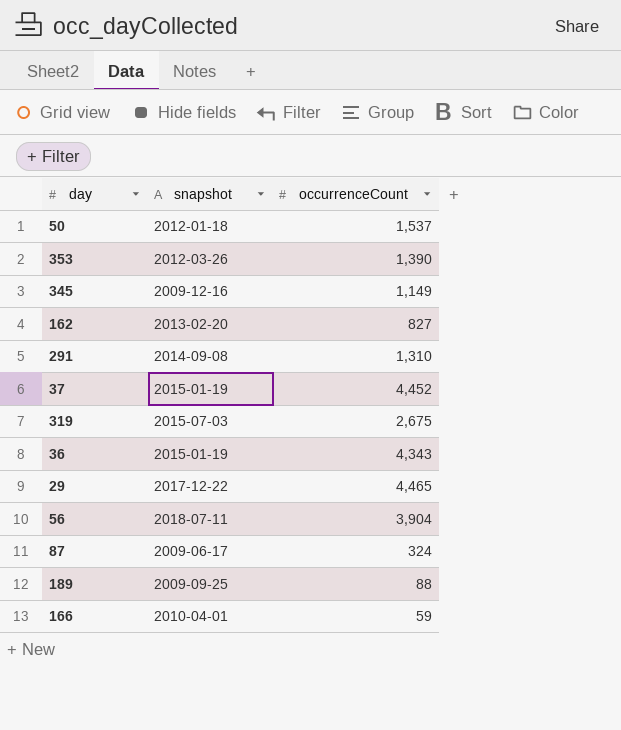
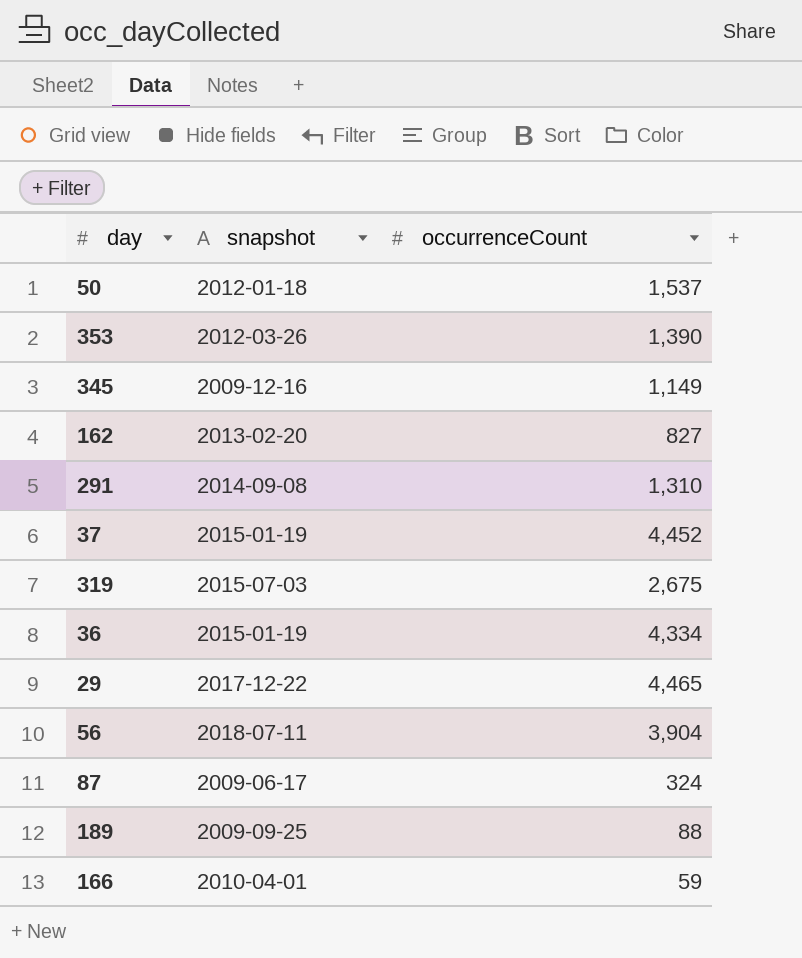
36 | occurrenceCount: 4,343 -> 4,334

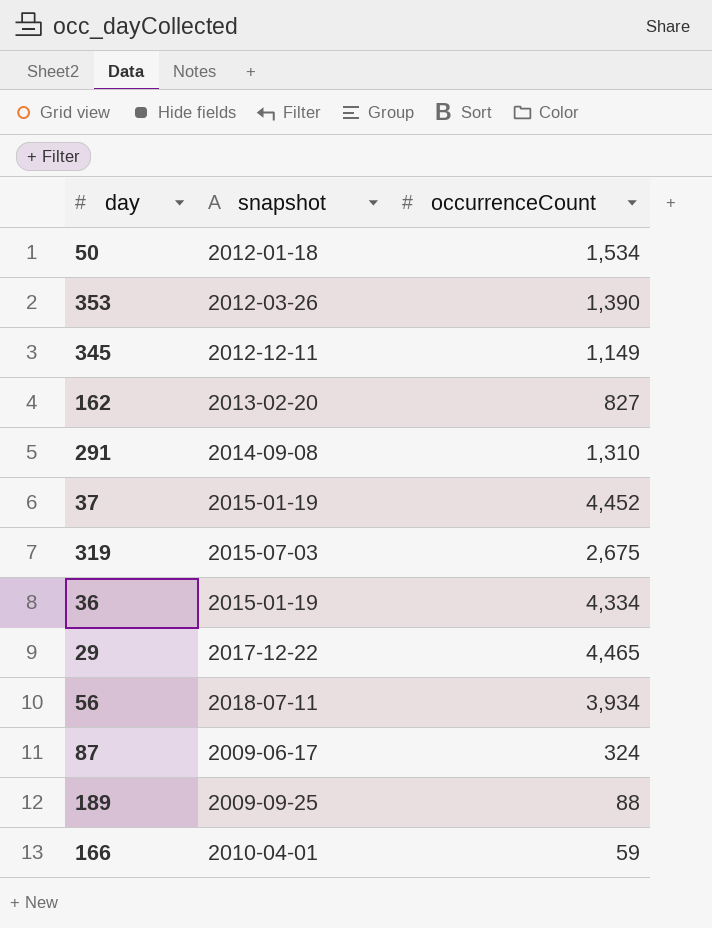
50 | occurrenceCount: 1,537 -> 1,534
345 | snapshot: 2009-12-16 -> 2012-12-11
56 | occurrenceCount: 3,904 -> 3,934

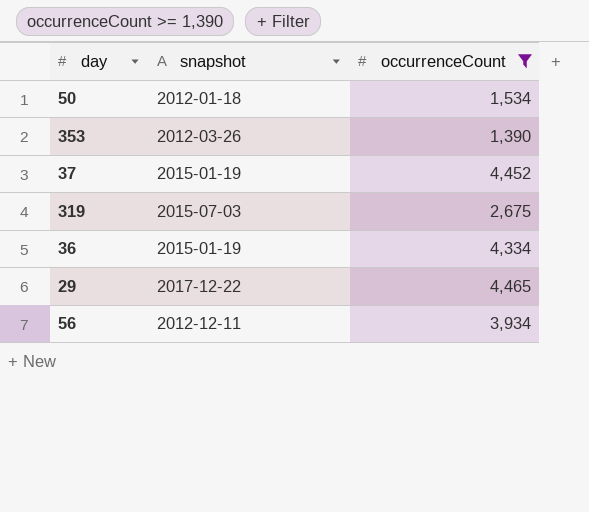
filter: none -> occurrenceCount >= 1,390
56 | snapshot: 2018-07-11 -> 2012-12-11

